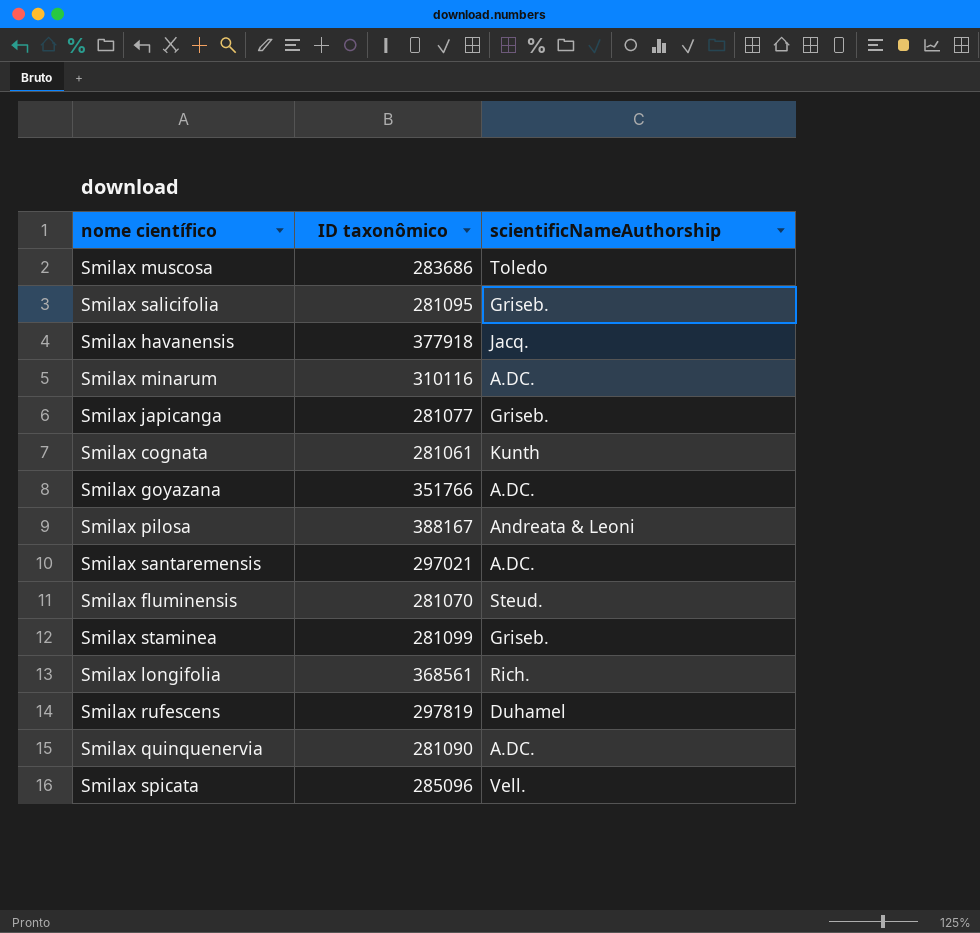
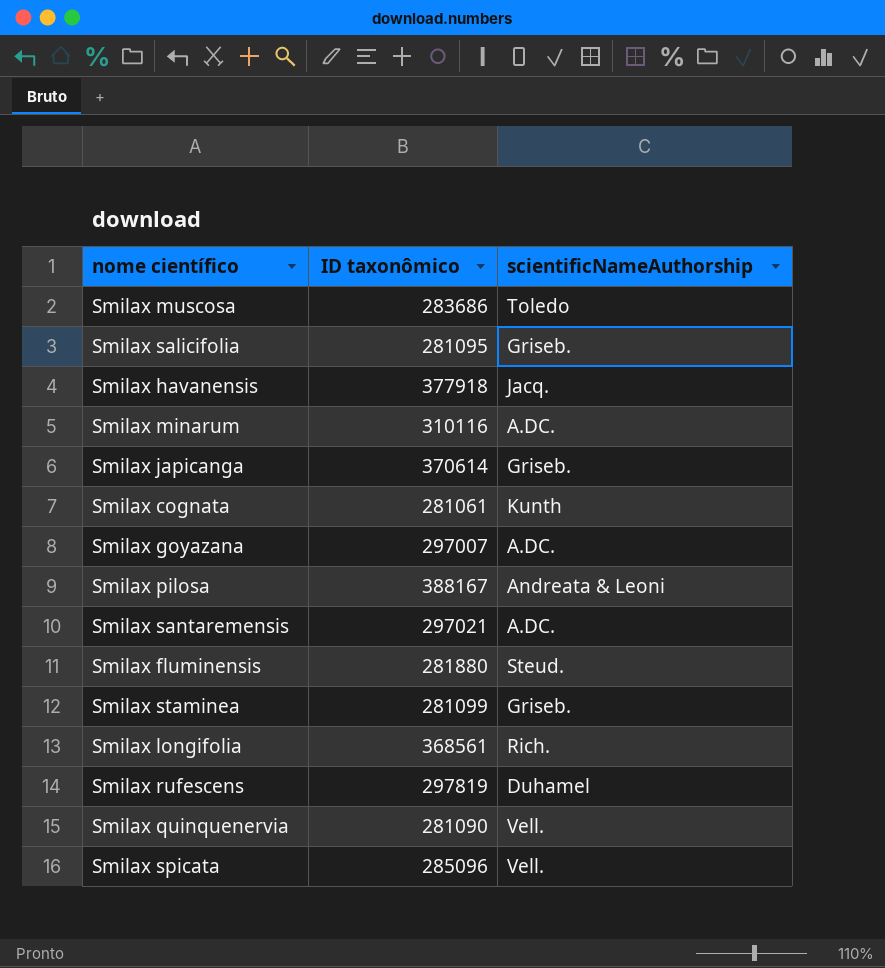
Smilax japicanga | ID taxonômico: 281077 -> 370614
Smilax goyazana | ID taxonômico: 351766 -> 297007
Smilax fluminensis | ID taxonômico: 281070 -> 281880
Smilax quinquenervia | scientificNameAuthorship: A.DC. -> Vell.

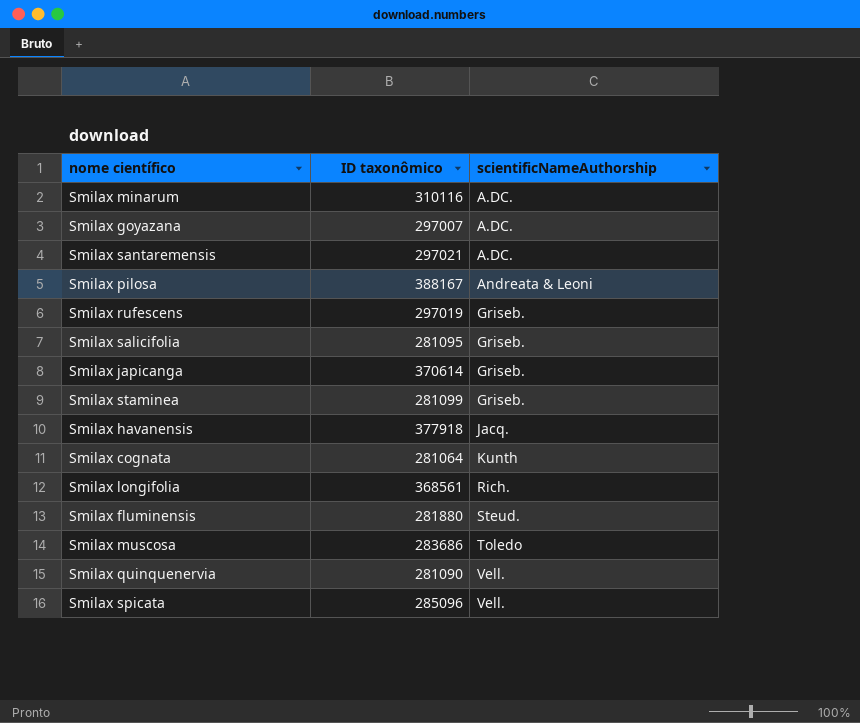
row order: none -> scientificNameAuthorship ascending
Smilax rufescens | ID taxonômico: 297819 -> 297019
Smilax rufescens | scientificNameAuthorship: Duhamel -> Griseb.
Smilax cognata | ID taxonômico: 281061 -> 281064

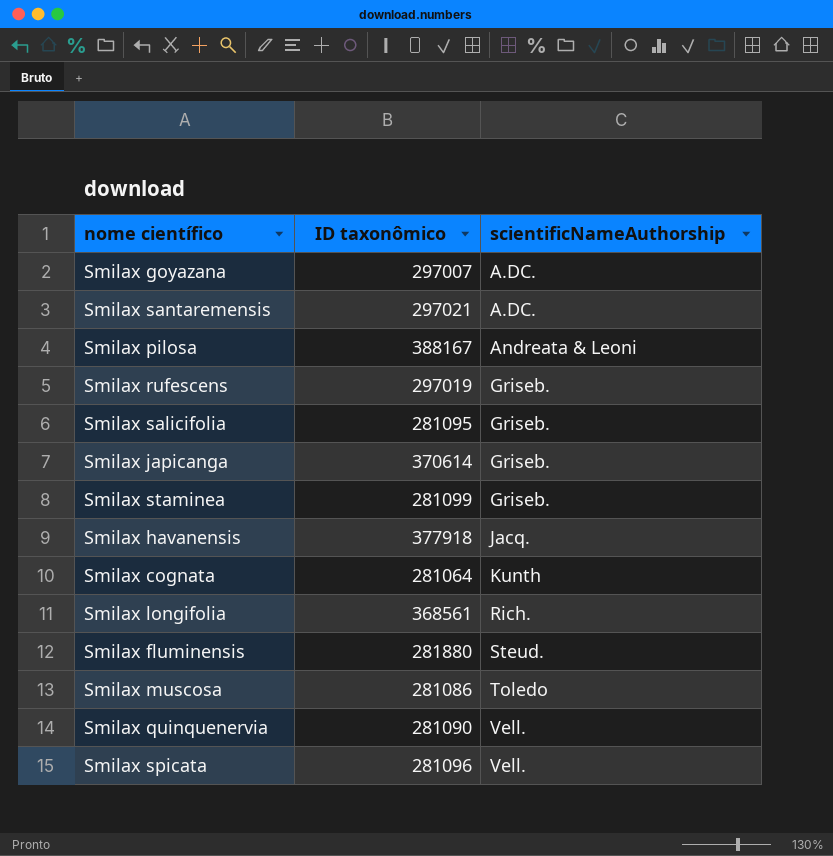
row Smilax minarum: 310116 | A.DC. -> none
Smilax muscosa | ID taxonômico: 283686 -> 281086
Smilax spicata | ID taxonômico: 285096 -> 281096

